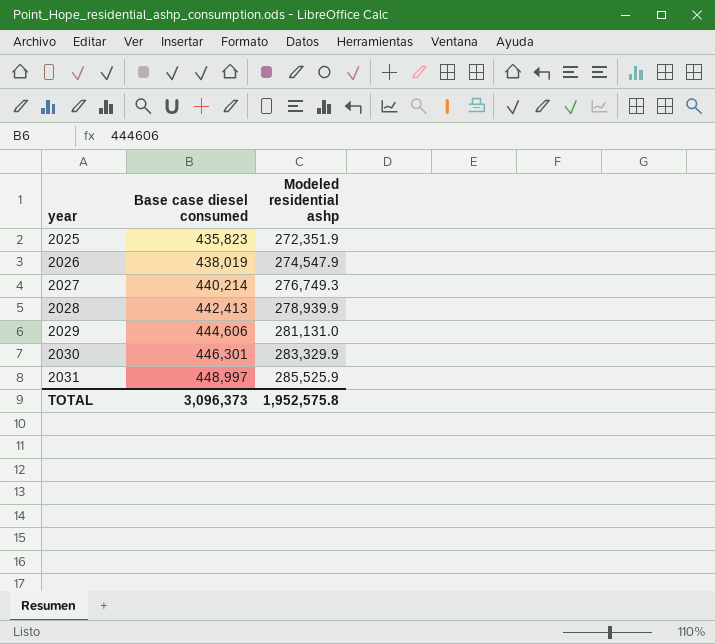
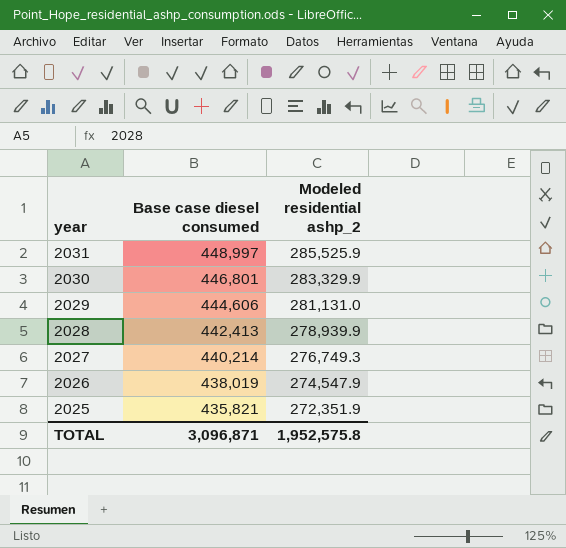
row order: year ascending -> year descending
column name: Modeled residential ashp -> Modeled residential ashp_2
2030 | Base case diesel consumed: 446,301 -> 446,801
2025 | Base case diesel consumed: 435,823 -> 435,821
TOTAL | Base case diesel consumed: 3,096,373 -> 3,096,871

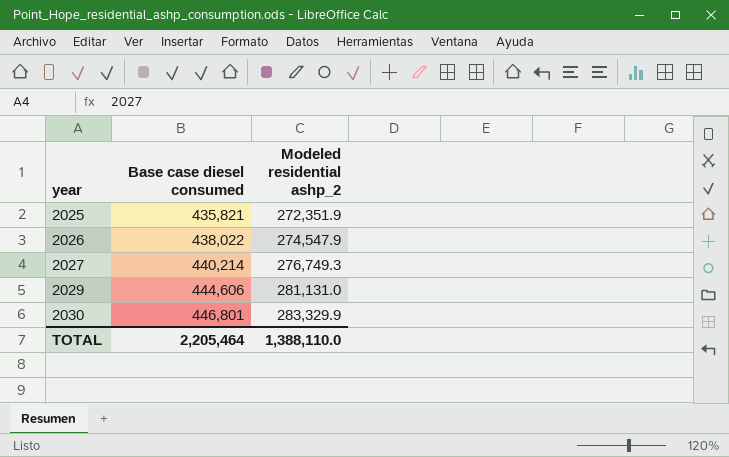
row order: year descending -> year ascending
row 2031: 448,997 | 285,525.9 -> none
row 2028: 442,413 | 278,939.9 -> none
2026 | Base case diesel consumed: 438,019 -> 438,022
TOTAL | Base case diesel consumed: 3,096,871 -> 2,205,464
TOTAL | Modeled residential ashp_2: 1,952,575.8 -> 1,388,110.0

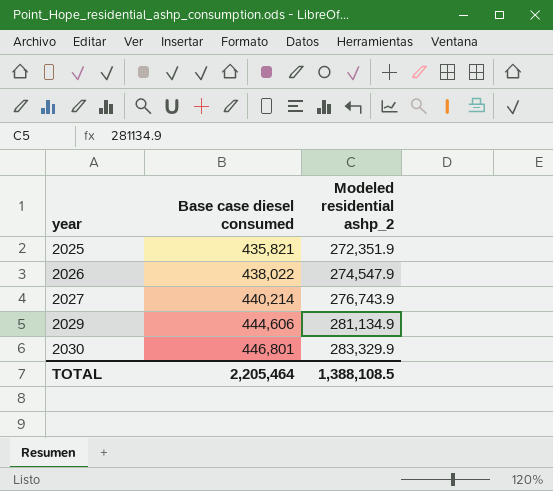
2027 | Modeled residential ashp_2: 276,749.3 -> 276,743.9
2029 | Modeled residential ashp_2: 281,131.0 -> 281,134.9
TOTAL | Modeled residential ashp_2: 1,388,110.0 -> 1,388,108.5

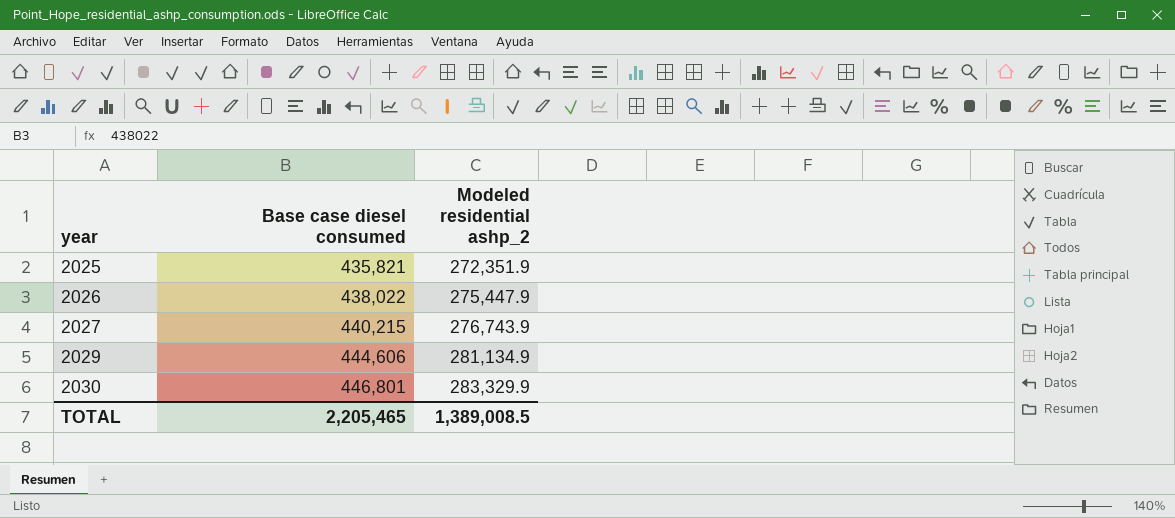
2026 | Modeled residential ashp_2: 274,547.9 -> 275,447.9
2027 | Base case diesel consumed: 440,214 -> 440,215
TOTAL | Base case diesel consumed: 2,205,464 -> 2,205,465
TOTAL | Modeled residential ashp_2: 1,388,108.5 -> 1,389,008.5

